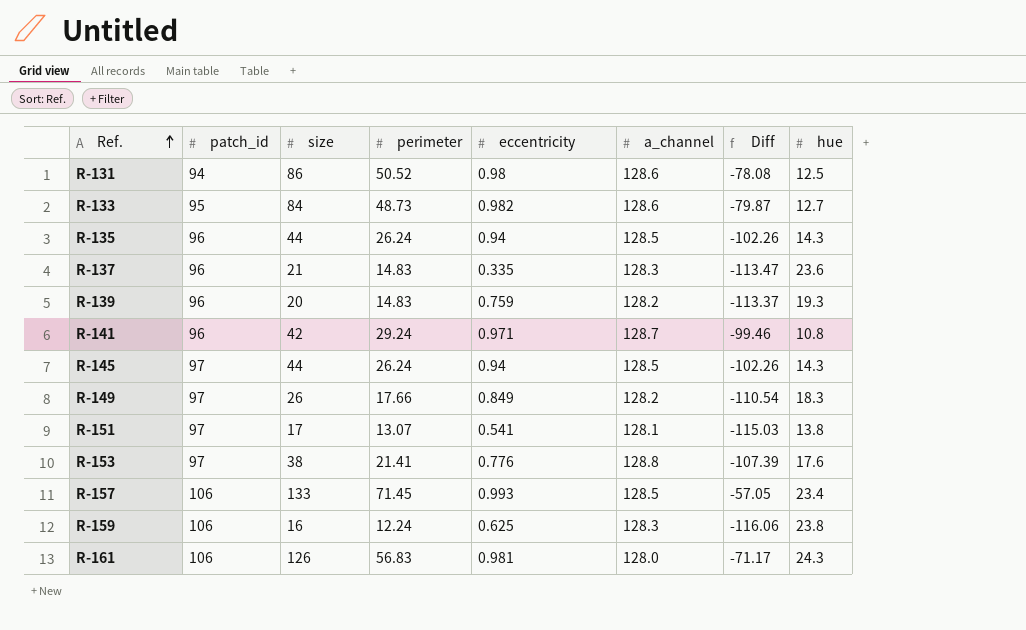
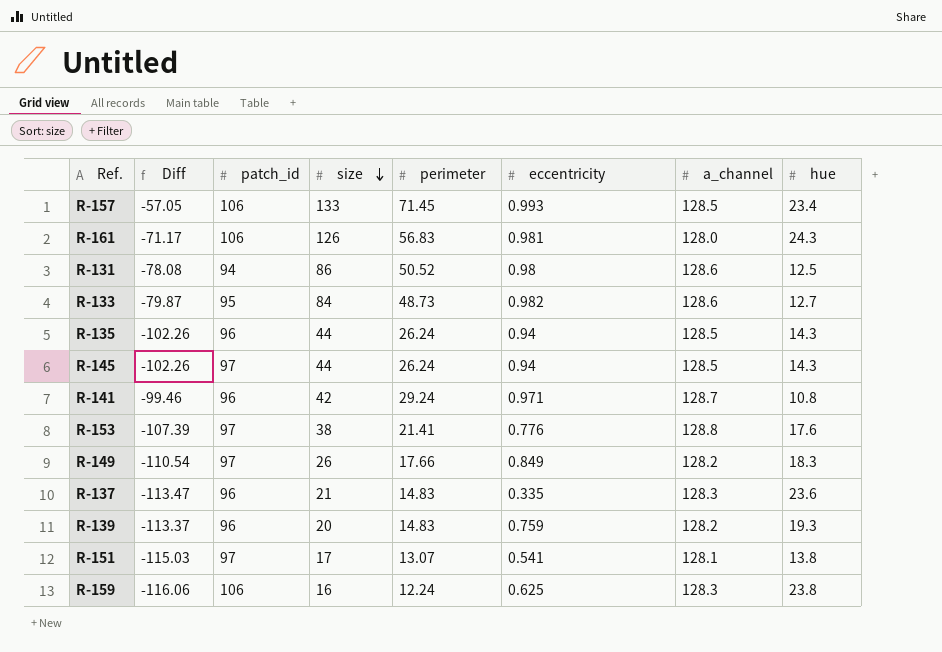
row order: Ref. ascending -> size descending
column Diff | position: 7 -> 2

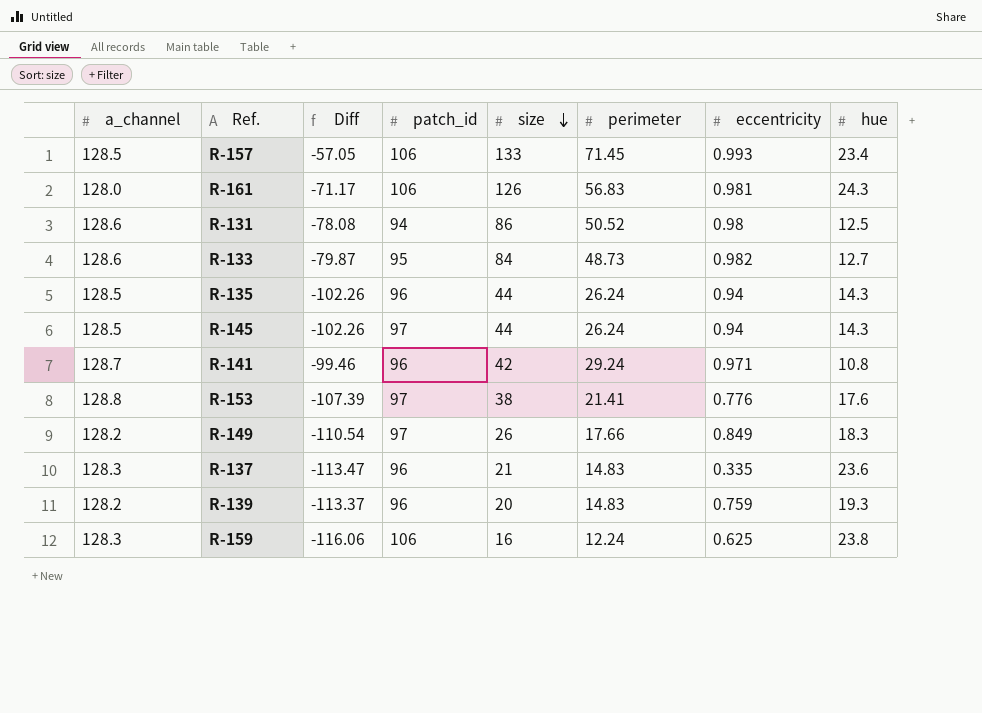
column a_channel | position: 7 -> 1
row R-151: -115.03 | 97 | 17 | 13.07 | 0.541 | 128.1 | 13.8 -> none

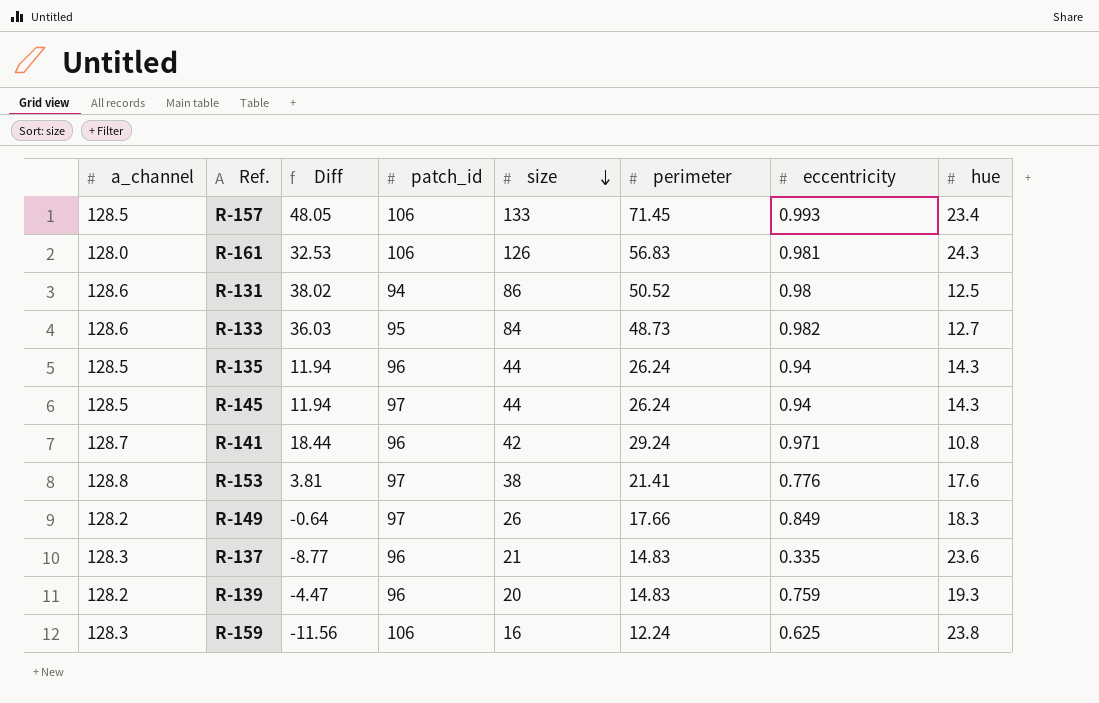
column Diff | formula: [perimeter] - [a_channel] -> [perimeter] - [hue]

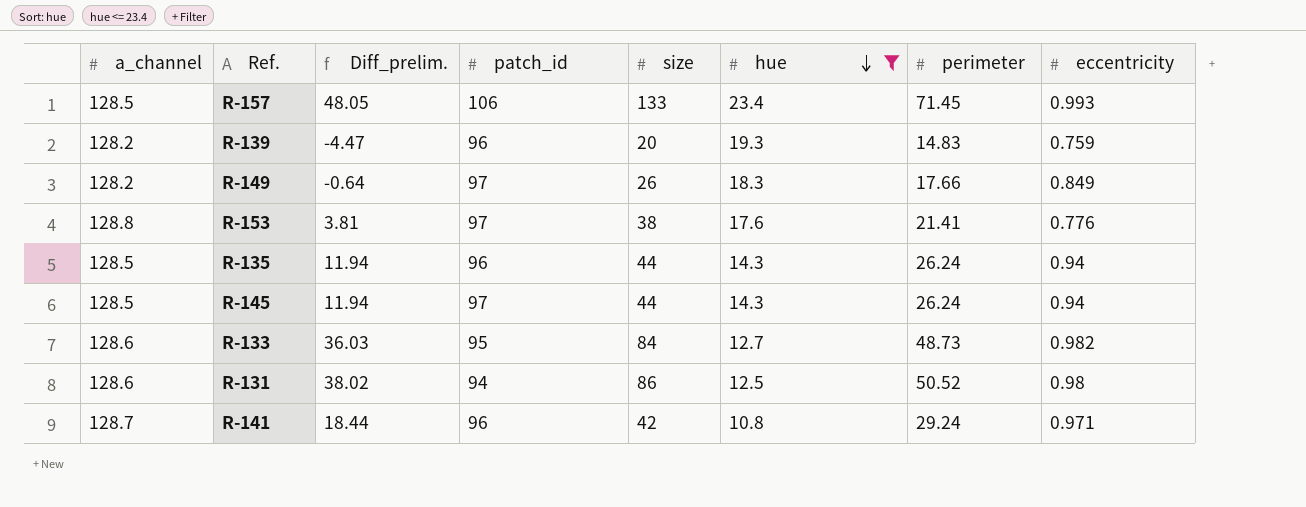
filter: none -> hue <= 23.4
row order: size descending -> hue descending
column name: Diff -> Diff_prelim.
column hue | position: 8 -> 6

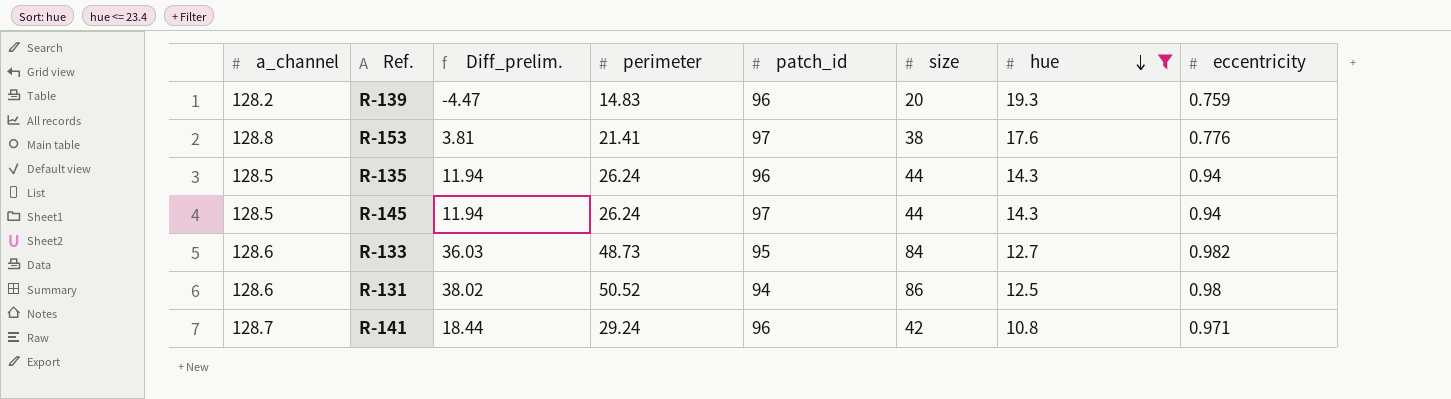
column perimeter | position: 7 -> 4
row R-157: 128.5 | 48.05 | 106 | 133 | 23.4 | 71.45 | 0.993 -> none
row R-149: 128.2 | -0.64 | 97 | 26 | 18.3 | 17.66 | 0.849 -> none

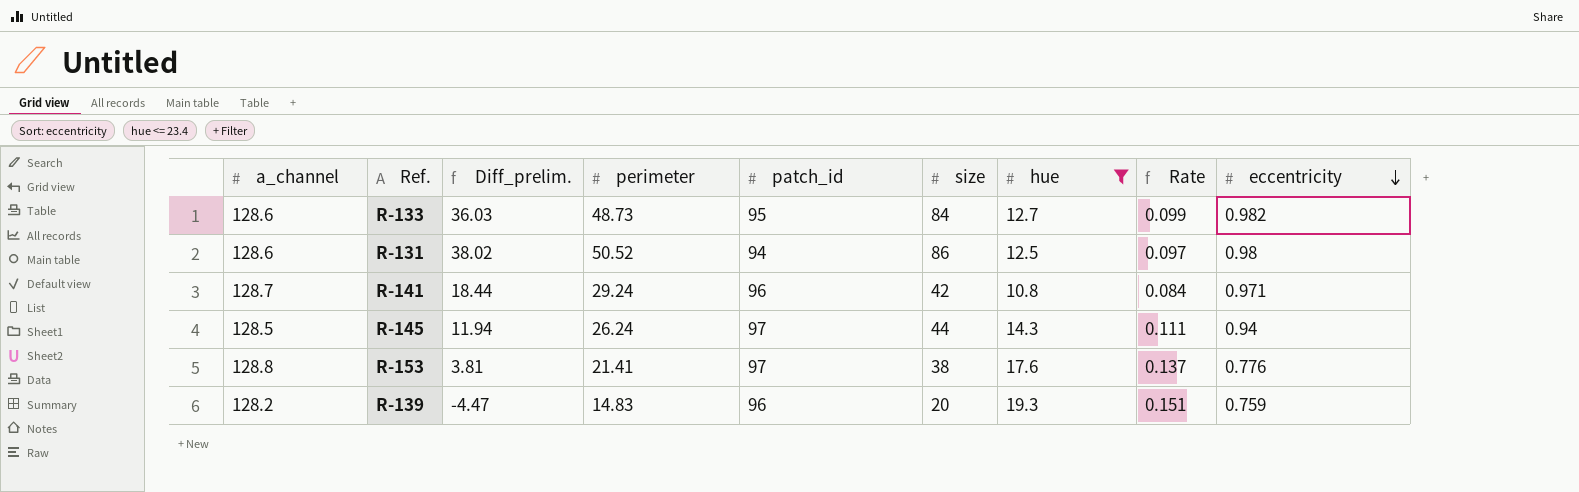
row order: hue descending -> eccentricity descending
column Rate | formula: none -> [hue] / [a_channel]
row R-135: 128.5 | 11.94 | 26.24 | 96 | 44 | 14.3 | 0.94 -> none

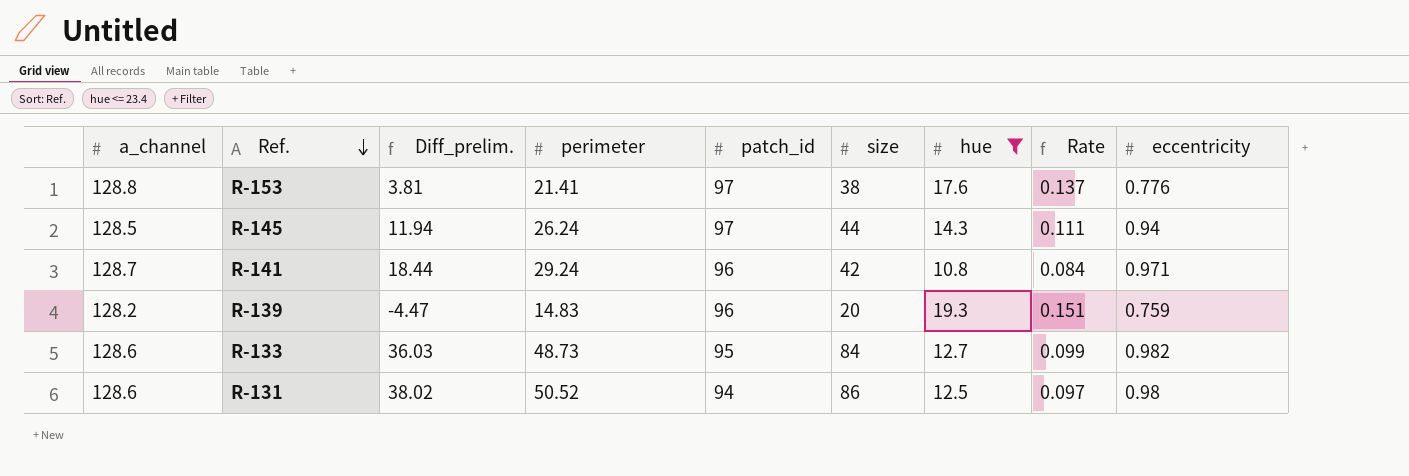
row order: eccentricity descending -> Ref. descending

